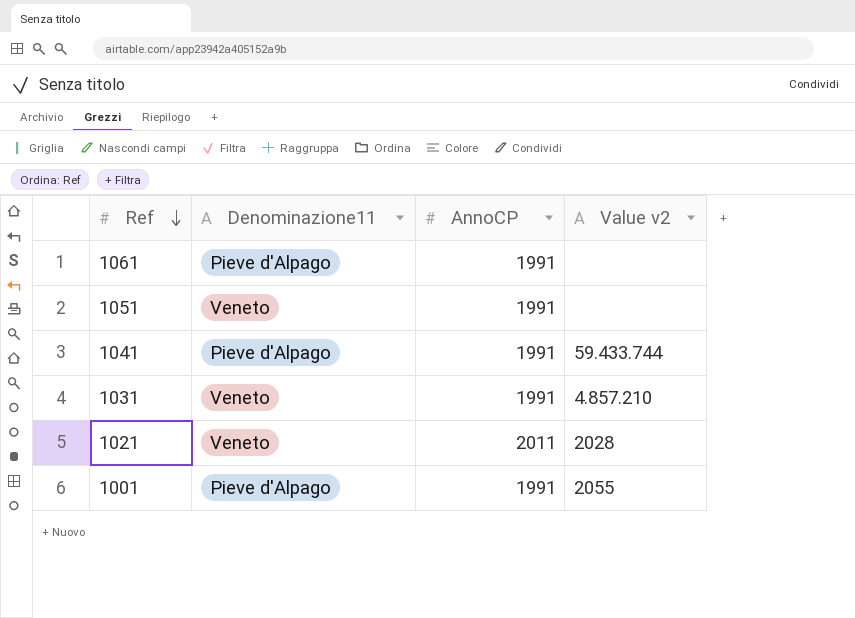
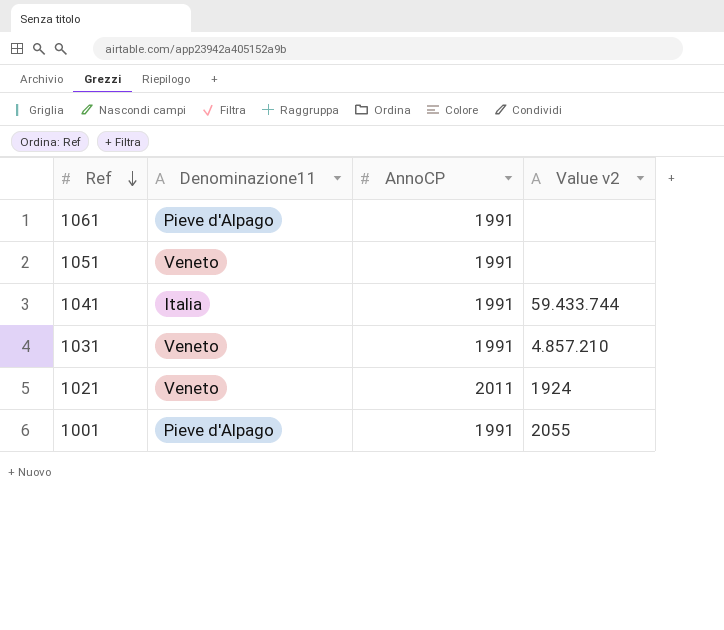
1041 | Denominazione11: Pieve d'Alpago -> Italia
1021 | Value v2: 2028 -> 1924

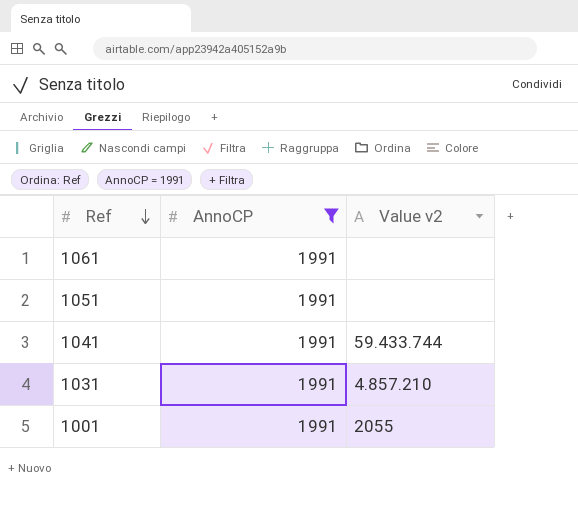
filter: none -> AnnoCP = 1991
column Denominazione11 | position: 2 -> none

